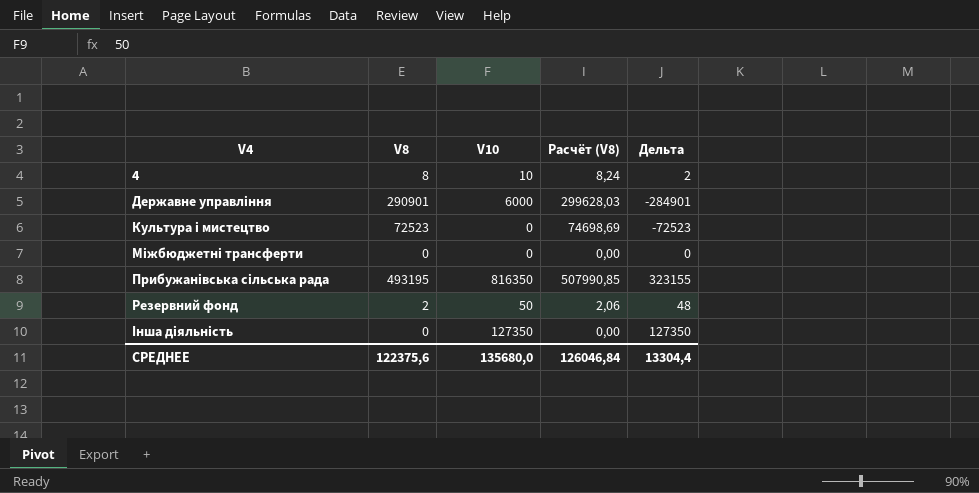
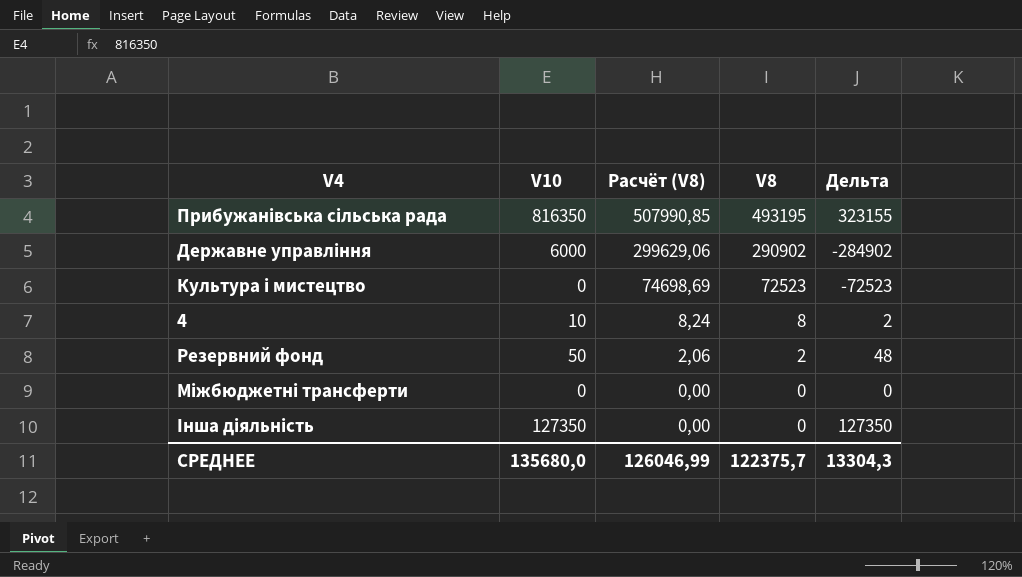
row order: V4 ascending -> Расчёт (V8) descending
column V8 | position: 2 -> 4
Державне управління | Расчёт (V8): 299628,03 -> 299629,06
Державне управління | V8: 290901 -> 290902
Державне управління | Дельта: -284901 -> -284902
СРЕДНЕЕ | Расчёт (V8): 126046,84 -> 126046,99
СРЕДНЕЕ | V8: 122375,6 -> 122375,7
СРЕДНЕЕ | Дельта: 13304,4 -> 13304,3

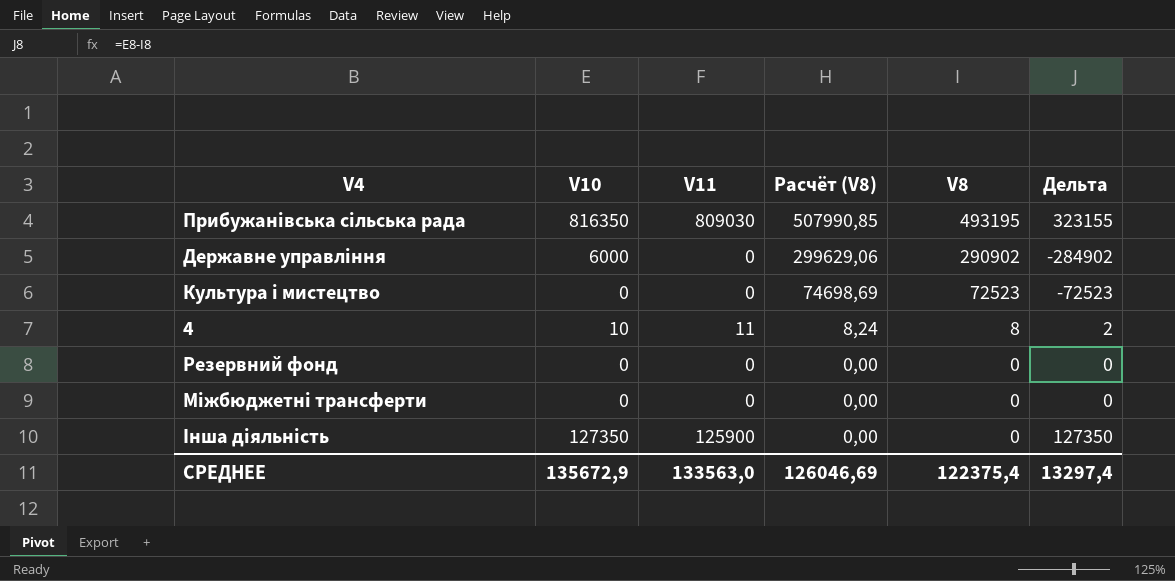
column V11 | position: none -> 3
Резервний фонд | V10: 50 -> 0
Резервний фонд | Расчёт (V8): 2,06 -> 0,00
Резервний фонд | V8: 2 -> 0
Резервний фонд | Дельта: 48 -> 0
СРЕДНЕЕ | V10: 135680,0 -> 135672,9
СРЕДНЕЕ | Расчёт (V8): 126046,99 -> 126046,69
СРЕДНЕЕ | V8: 122375,7 -> 122375,4
СРЕДНЕЕ | Дельта: 13304,3 -> 13297,4

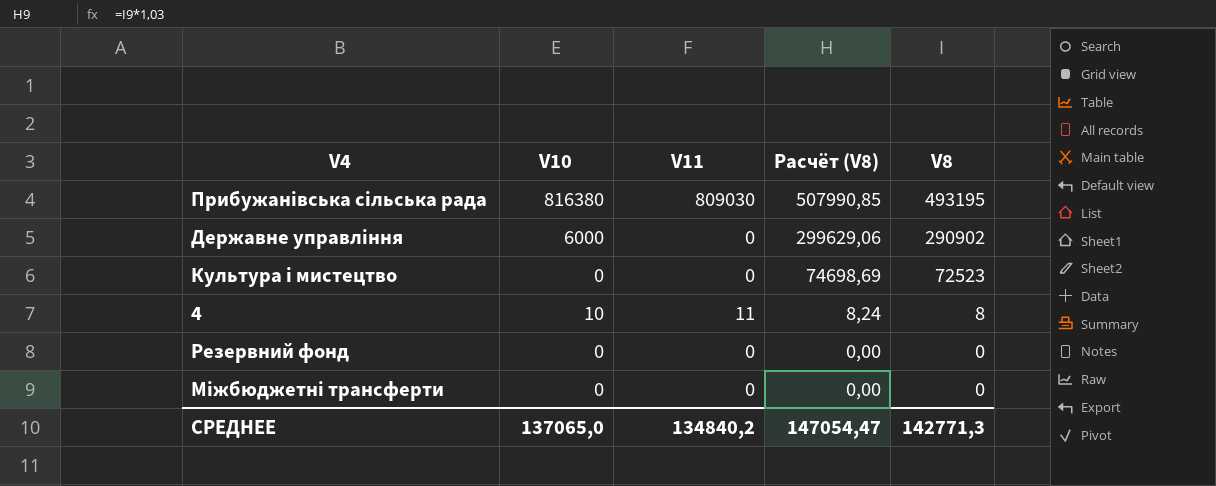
column Дельта | formula: [V10] - [V8] -> none
row Інша діяльність: 127350 | 125900 | 0,00 | 0 | 127350 -> none
Прибужанівська сільська рада | V10: 816350 -> 816380
СРЕДНЕЕ | V10: 135672,9 -> 137065,0
СРЕДНЕЕ | V11: 133563,0 -> 134840,2
СРЕДНЕЕ | Расчёт (V8): 126046,69 -> 147054,47
СРЕДНЕЕ | V8: 122375,4 -> 142771,3

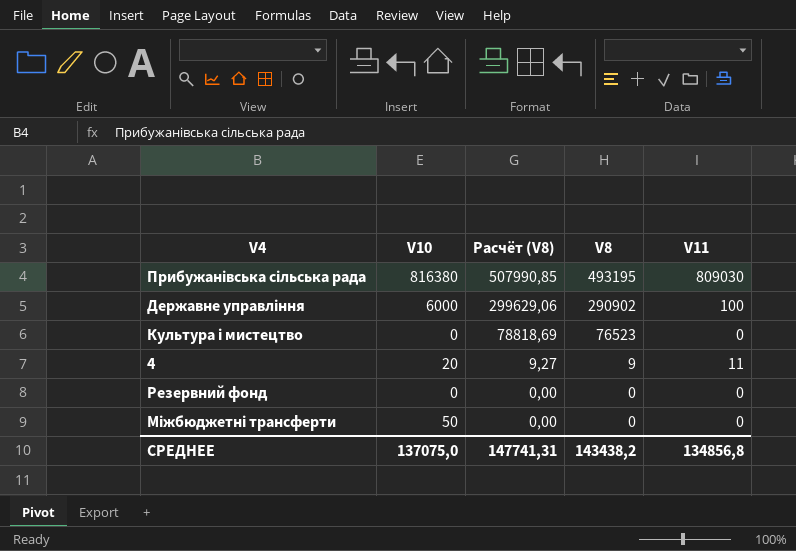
column V11 | position: 3 -> 5
Державне управління | V11: 0 -> 100
Культура і мистецтво | Расчёт (V8): 74698,69 -> 78818,69
Культура і мистецтво | V8: 72523 -> 76523
4 | V10: 10 -> 20
4 | Расчёт (V8): 8,24 -> 9,27
4 | V8: 8 -> 9
Міжбюджетні трансферти | V10: 0 -> 50
СРЕДНЕЕ | V10: 137065,0 -> 137075,0
СРЕДНЕЕ | Расчёт (V8): 147054,47 -> 147741,31
СРЕДНЕЕ | V8: 142771,3 -> 143438,2
СРЕДНЕЕ | V11: 134840,2 -> 134856,8

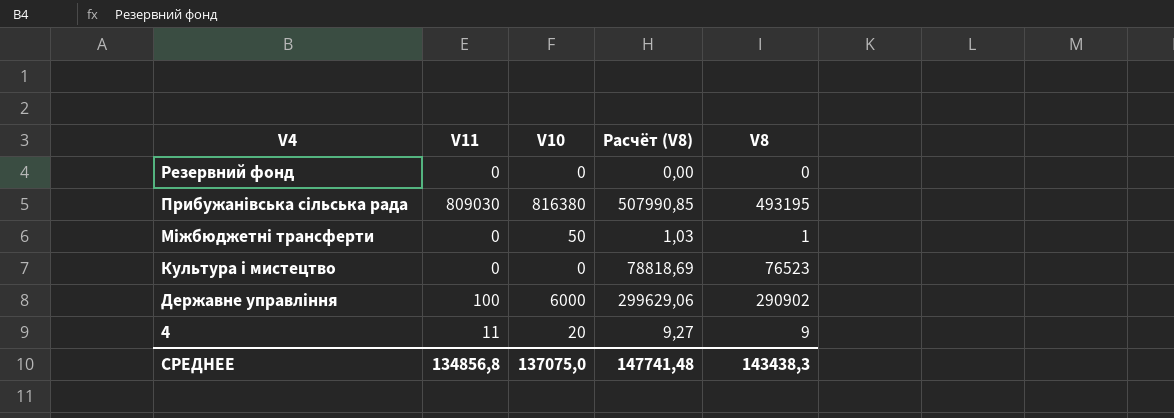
row order: Расчёт (V8) descending -> V4 descending
column V11 | position: 5 -> 2
Міжбюджетні трансферти | Расчёт (V8): 0,00 -> 1,03
Міжбюджетні трансферти | V8: 0 -> 1
СРЕДНЕЕ | Расчёт (V8): 147741,31 -> 147741,48
СРЕДНЕЕ | V8: 143438,2 -> 143438,3

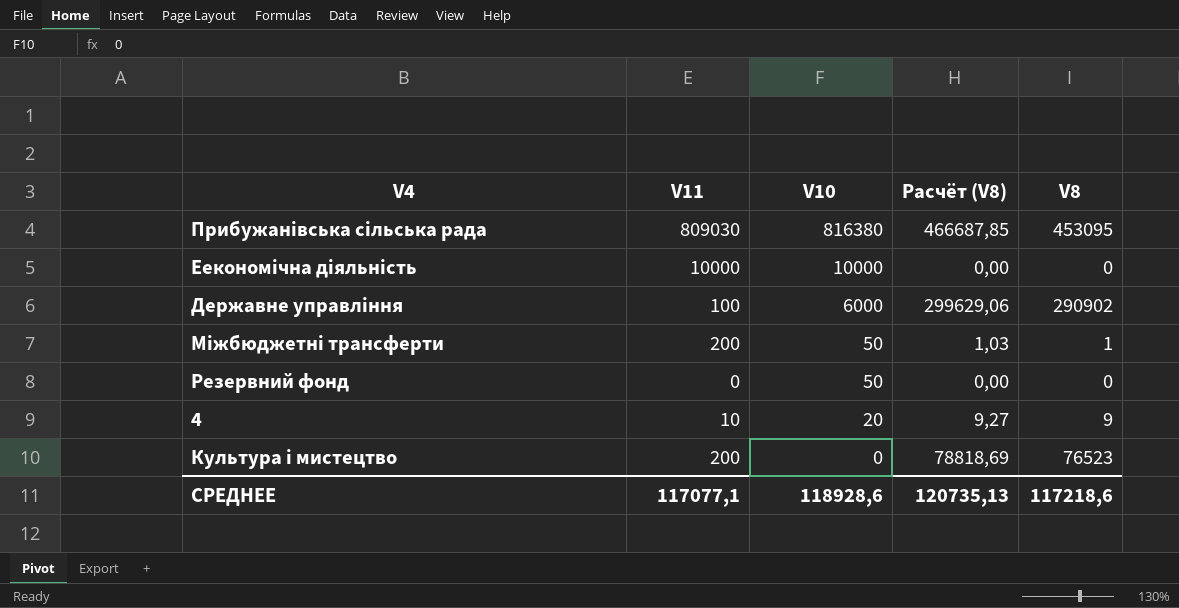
row order: V4 descending -> V10 descending
Прибужанівська сільська рада | Расчёт (V8): 507990,85 -> 466687,85
Прибужанівська сільська рада | V8: 493195 -> 453095
row Еекономічна діяльність: none -> 10000 | 10000 | 0,00 | 0
Міжбюджетні трансферти | V11: 0 -> 200
Резервний фонд | V10: 0 -> 50
4 | V11: 11 -> 10
Культура і мистецтво | V11: 0 -> 200
СРЕДНЕЕ | V11: 134856,8 -> 117077,1
СРЕДНЕЕ | V10: 137075,0 -> 118928,6
СРЕДНЕЕ | Расчёт (V8): 147741,48 -> 120735,13
СРЕДНЕЕ | V8: 143438,3 -> 117218,6

